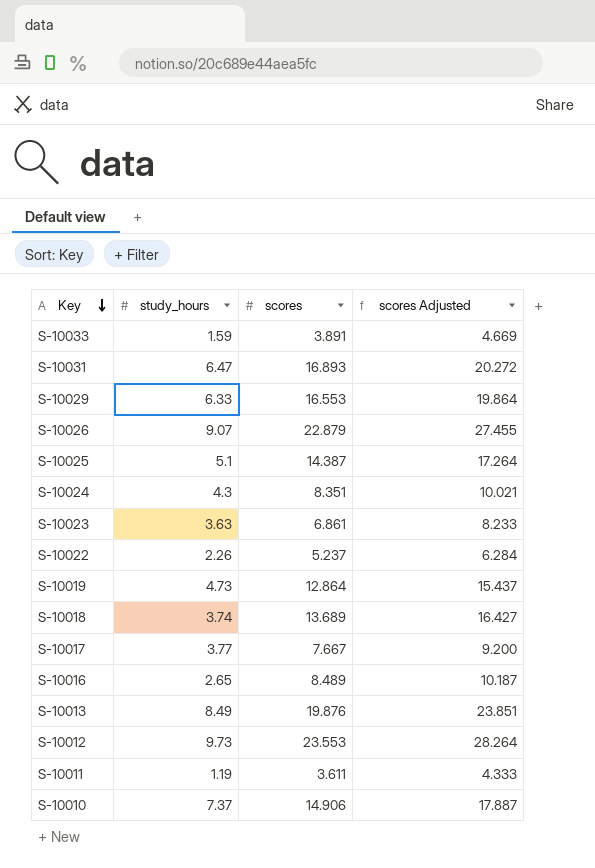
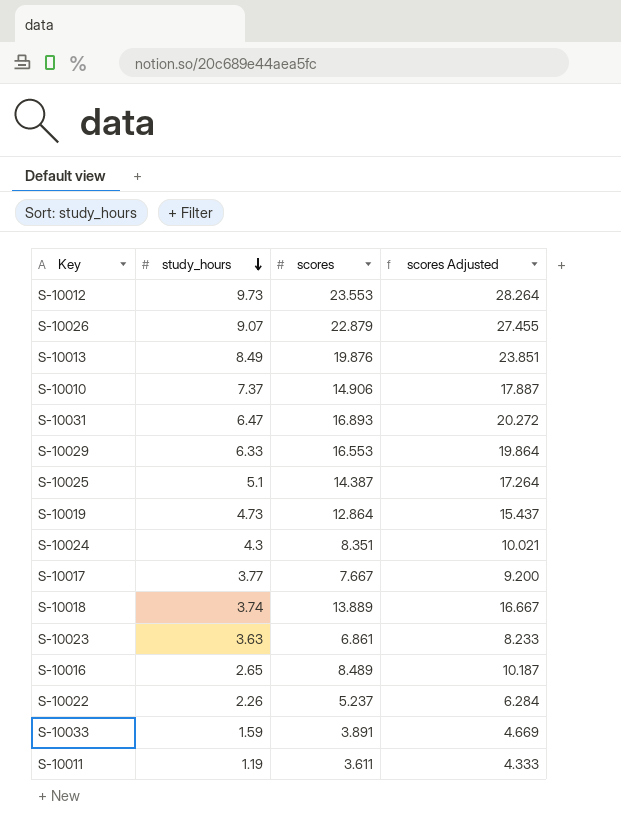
row order: Key descending -> study_hours descending
S-10018 | scores: 13.689 -> 13.889
S-10018 | scores Adjusted: 16.427 -> 16.667

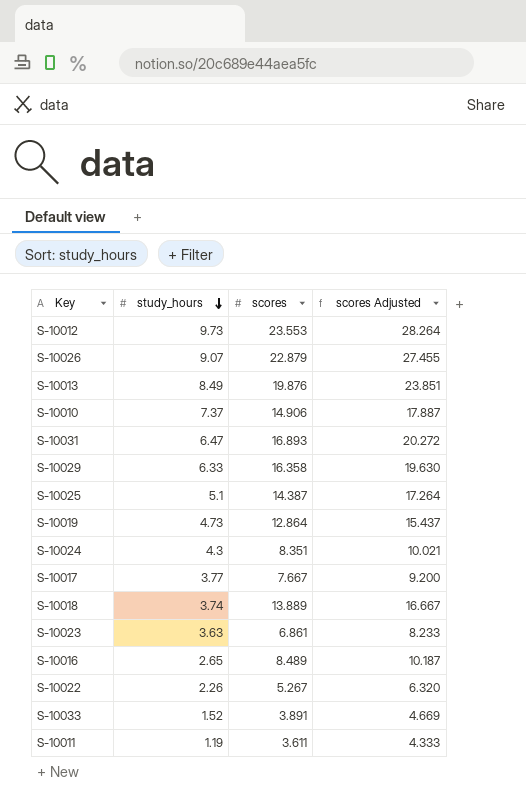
S-10029 | scores: 16.553 -> 16.358
S-10029 | scores Adjusted: 19.864 -> 19.630
S-10022 | scores: 5.237 -> 5.267
S-10022 | scores Adjusted: 6.284 -> 6.320
S-10033 | study_hours: 1.59 -> 1.52

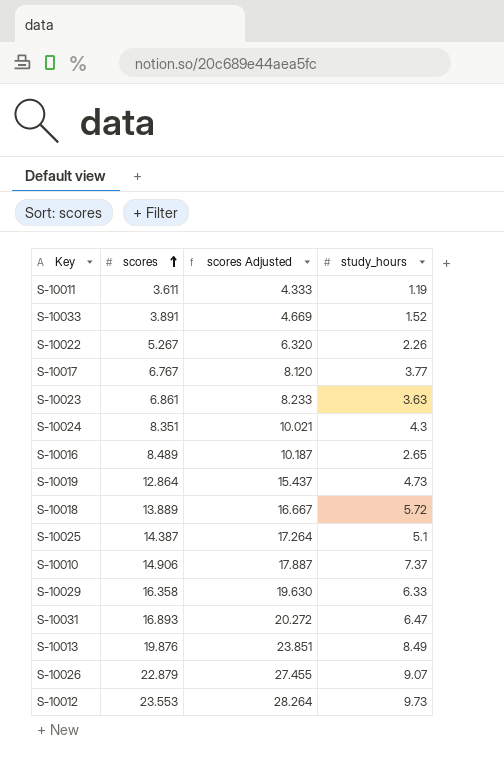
row order: study_hours descending -> scores ascending
column study_hours | position: 2 -> 4
S-10017 | scores: 7.667 -> 6.767
S-10017 | scores Adjusted: 9.200 -> 8.120
S-10018 | study_hours: 3.74 -> 5.72

